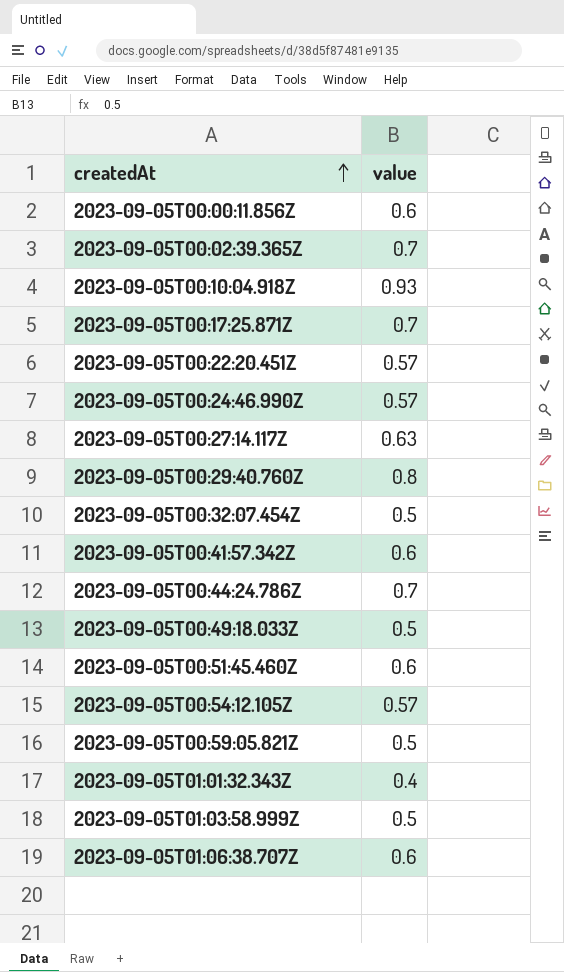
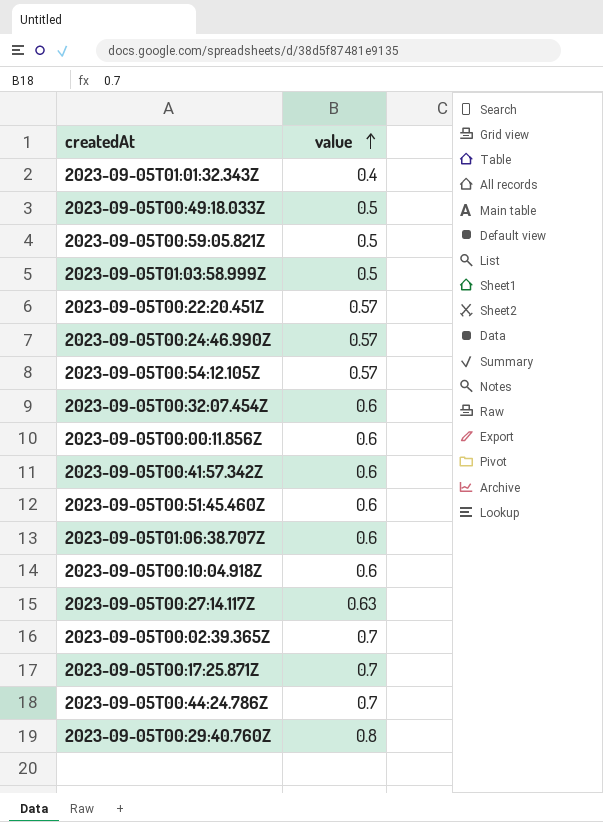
row order: createdAt ascending -> value ascending
2023-09-05T00:32:07.454Z | value: 0.5 -> 0.6
2023-09-05T00:10:04.918Z | value: 0.93 -> 0.6

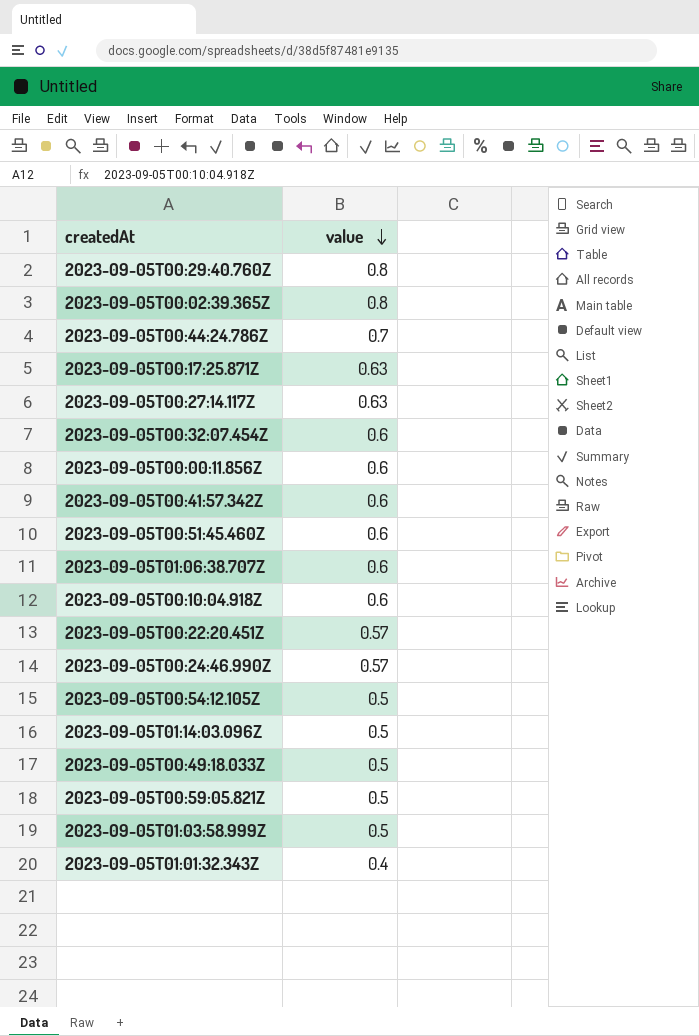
row order: value ascending -> value descending
2023-09-05T00:02:39.365Z | value: 0.7 -> 0.8
2023-09-05T00:17:25.871Z | value: 0.7 -> 0.63
2023-09-05T00:54:12.105Z | value: 0.57 -> 0.5
row 2023-09-05T01:14:03.096Z: none -> 0.5

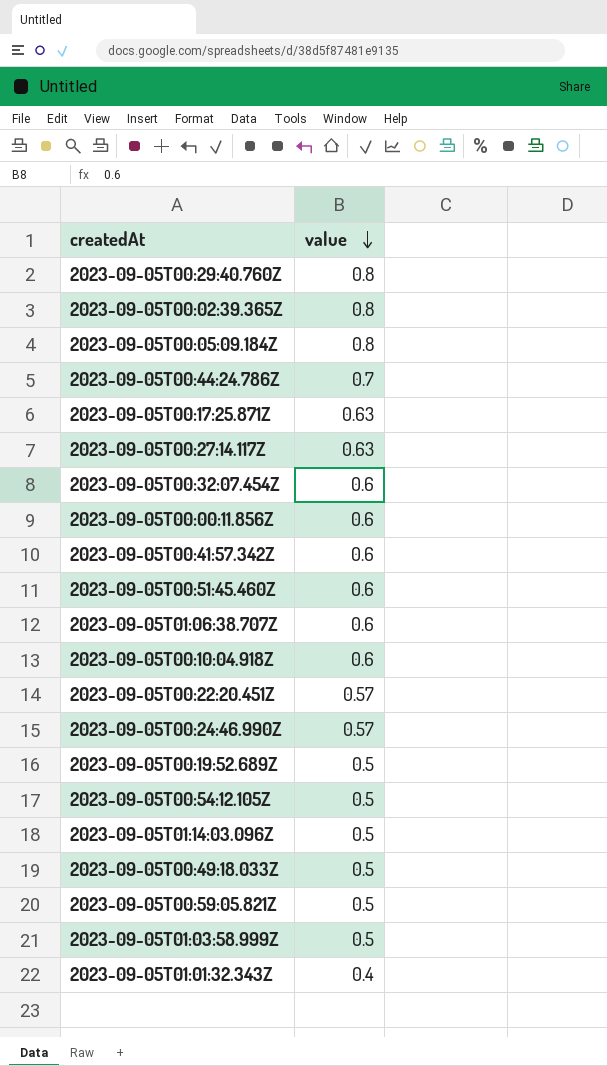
row 2023-09-05T00:05:09.184Z: none -> 0.8
row 2023-09-05T00:19:52.689Z: none -> 0.5

